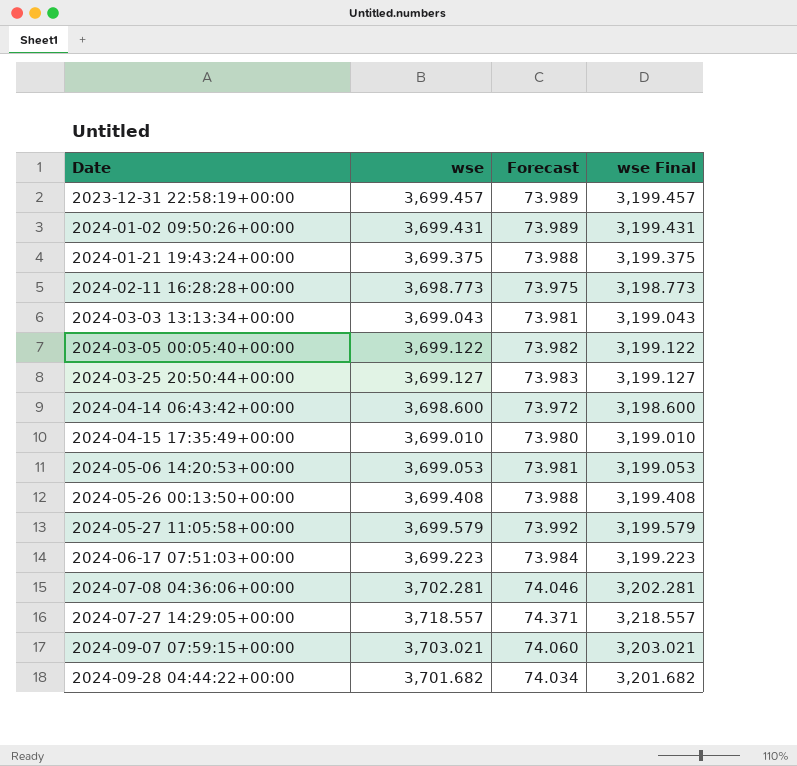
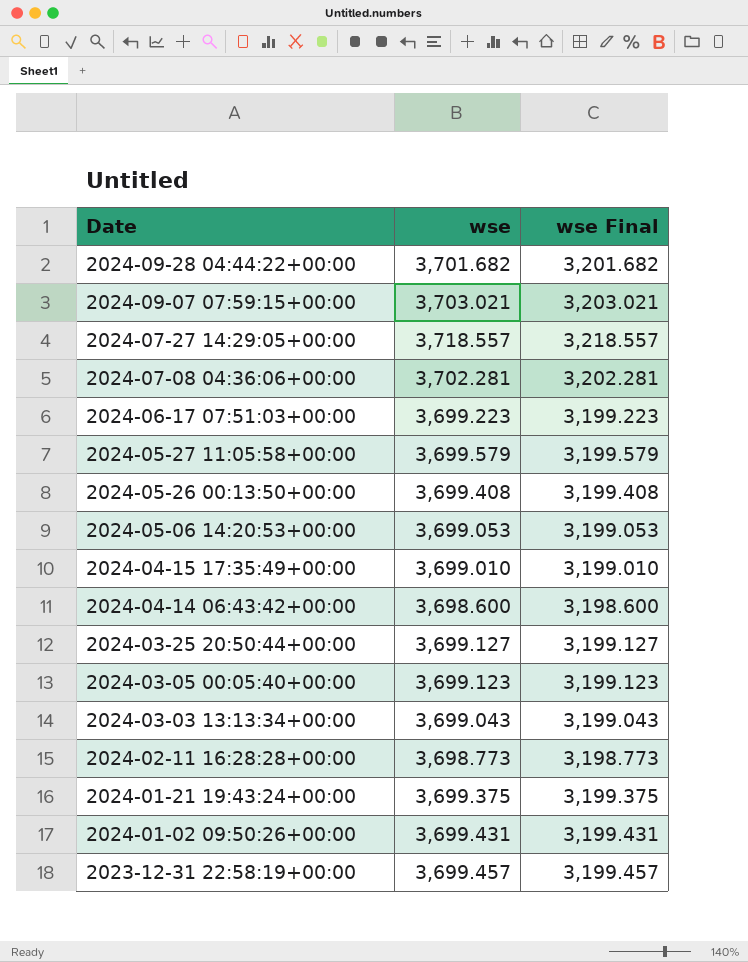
row order: Date ascending -> Date descending
column Forecast | formula: [wse] * 0.02 -> none
2024-03-05 00:05:40+00:00 | wse: 3,699.122 -> 3,699.123
2024-03-05 00:05:40+00:00 | wse Final: 3,199.122 -> 3,199.123

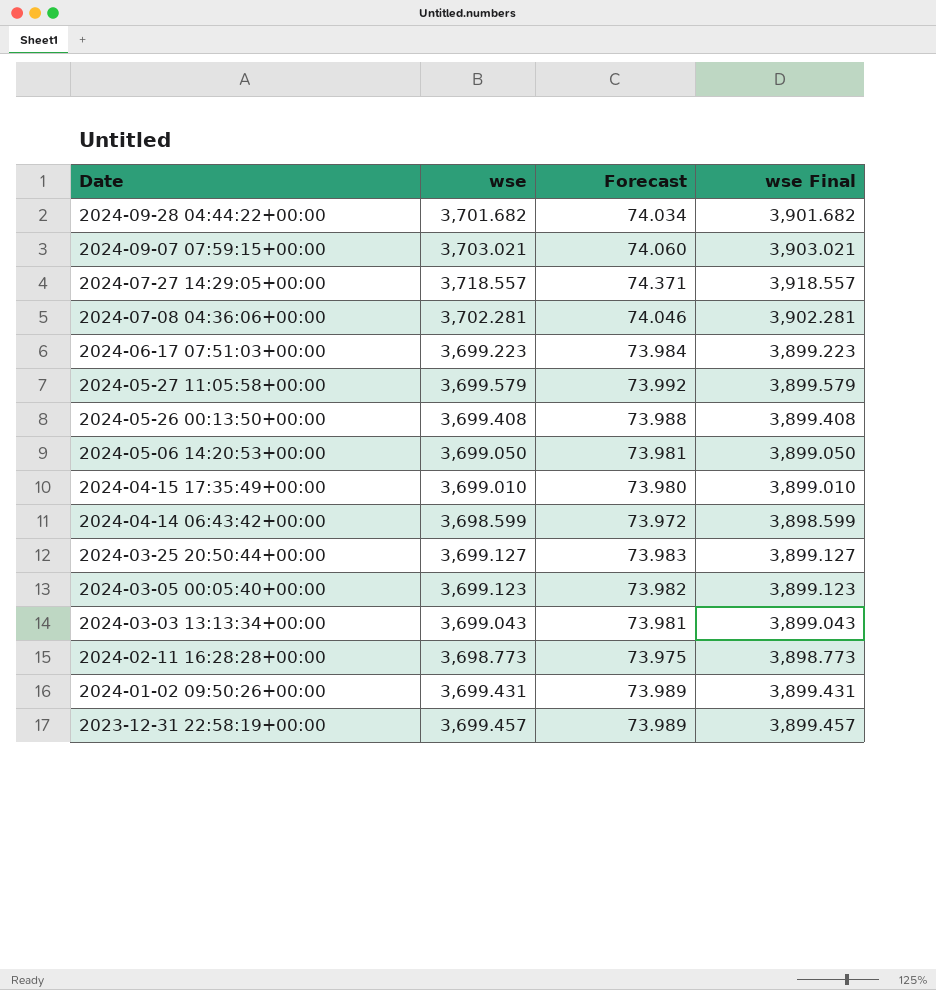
column Forecast | formula: none -> [wse] * 0.02
column wse Final | formula: [wse] - 500 -> [wse] + 200
row 2024-01-21 19:43:24+00:00: 3,699.375 | 3,199.375 -> none
2024-05-06 14:20:53+00:00 | wse: 3,699.053 -> 3,699.050
2024-04-14 06:43:42+00:00 | wse: 3,698.600 -> 3,698.599

